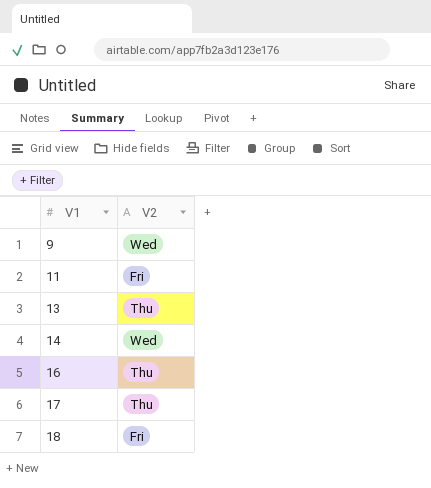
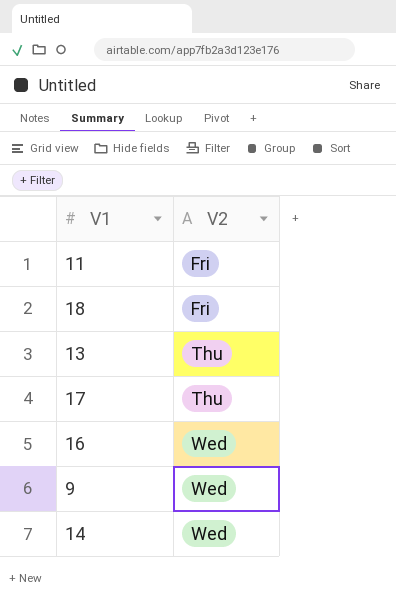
row order: V1 ascending -> V2 ascending
16 | V2: Thu -> Wed

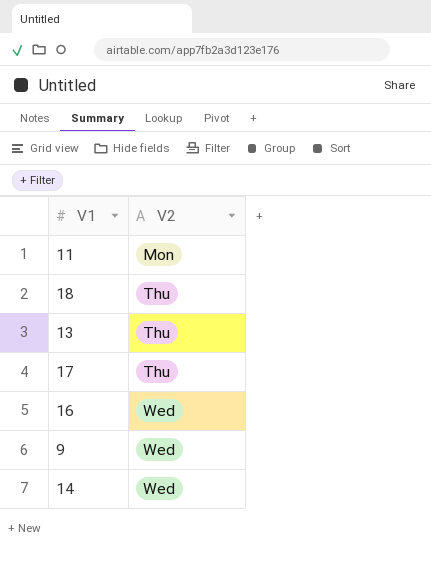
11 | V2: Fri -> Mon
18 | V2: Fri -> Thu

